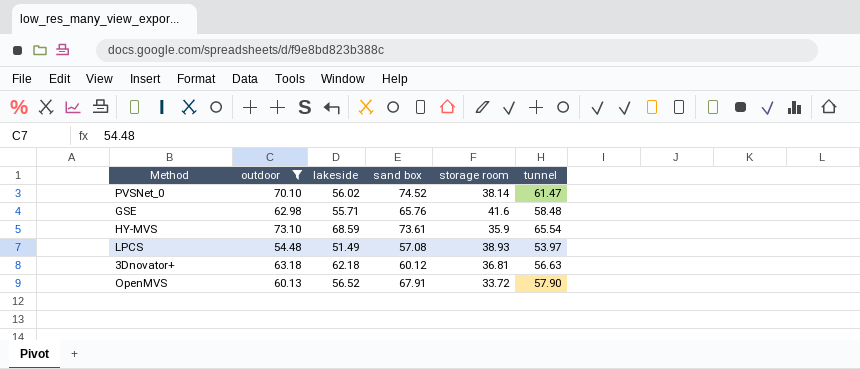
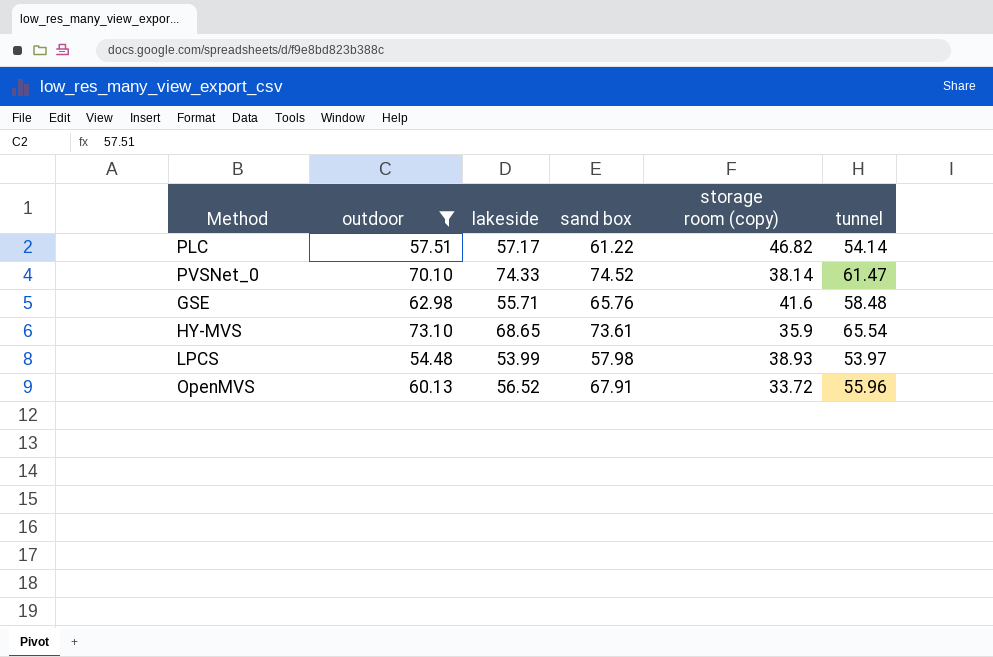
column name: storage room -> storage room (copy)
row 3Dnovator+: 63.18 | 62.18 | 60.12 | 36.81 | 56.63 -> none
row PLC: none -> 57.51 | 57.17 | 61.22 | 46.82 | 54.14
PVSNet_0 | lakeside: 56.02 -> 74.33
HY-MVS | lakeside: 68.59 -> 68.65
LPCS | lakeside: 51.49 -> 53.99
LPCS | sand box: 57.08 -> 57.98
OpenMVS | tunnel: 57.90 -> 55.96

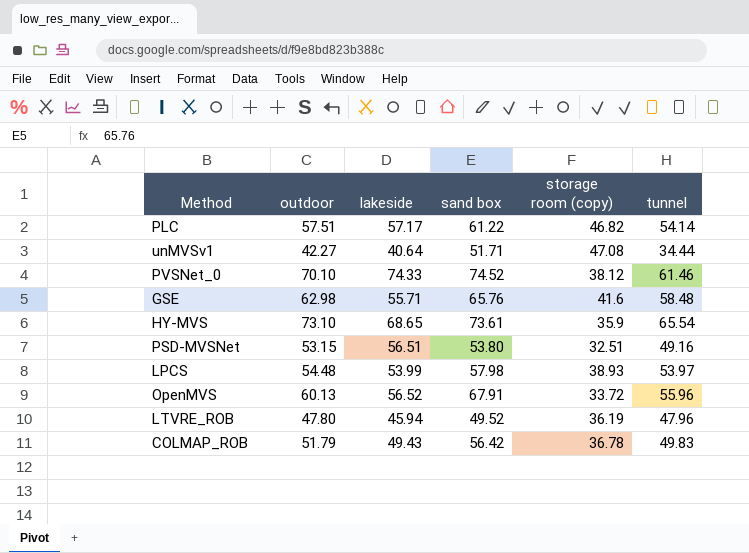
filter: outdoor >= 54.48 -> none
PVSNet_0 | storage room (copy): 38.14 -> 38.12
PVSNet_0 | tunnel: 61.47 -> 61.46

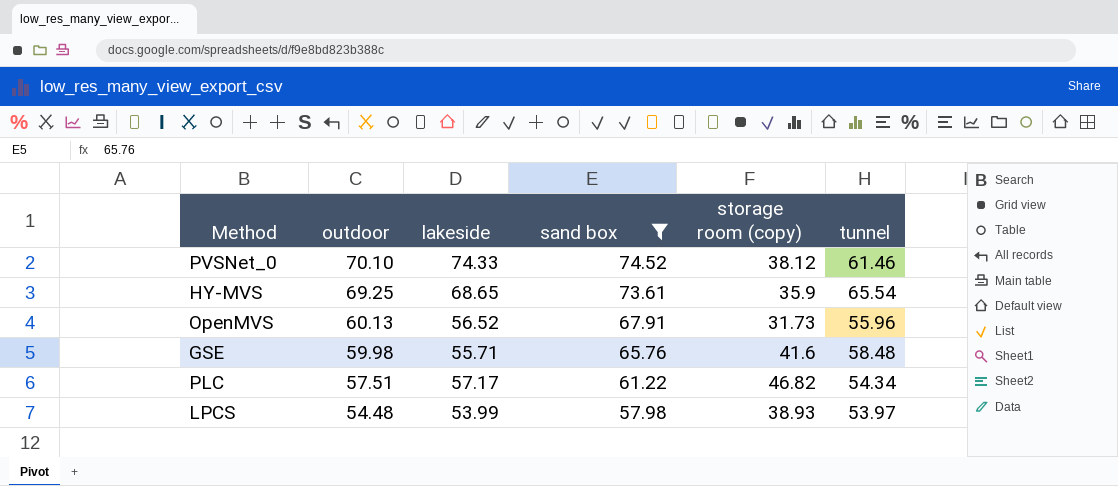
filter: none -> sand box >= 57.98
row order: none -> outdoor descending
HY-MVS | outdoor: 73.10 -> 69.25
OpenMVS | storage room (copy): 33.72 -> 31.73
GSE | outdoor: 62.98 -> 59.98
PLC | tunnel: 54.14 -> 54.34

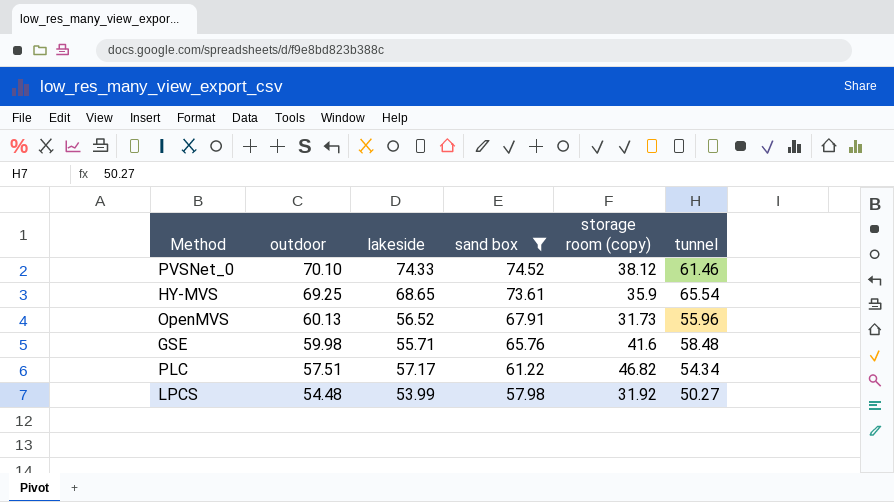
LPCS | storage room (copy): 38.93 -> 31.92
LPCS | tunnel: 53.97 -> 50.27

